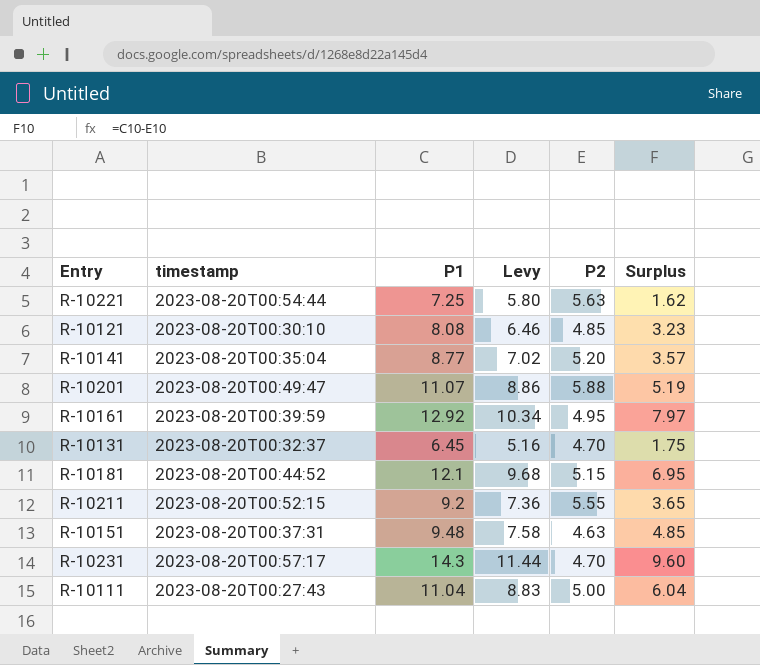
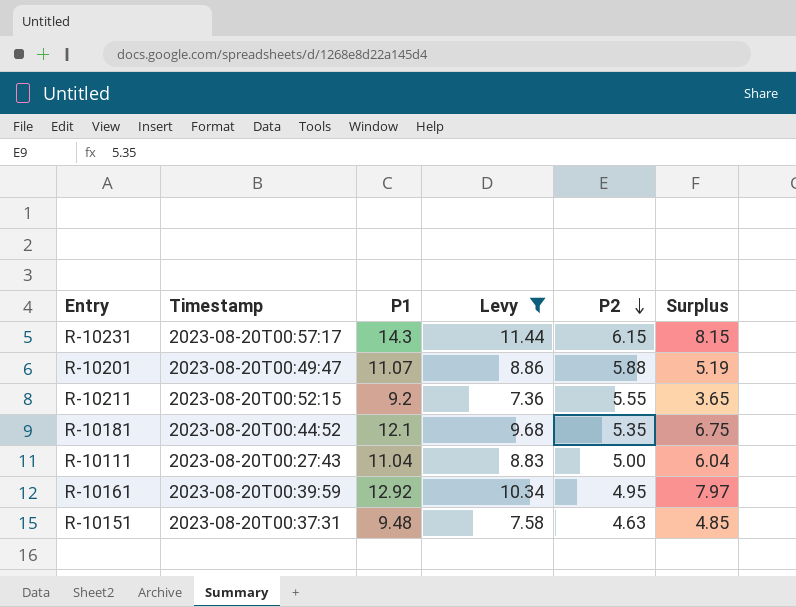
filter: none -> Levy >= 7.36
row order: none -> P2 descending
column name: timestamp -> Timestamp
R-10231 | P2: 4.70 -> 6.15
R-10231 | Surplus: 9.60 -> 8.15
R-10181 | P2: 5.15 -> 5.35
R-10181 | Surplus: 6.95 -> 6.75

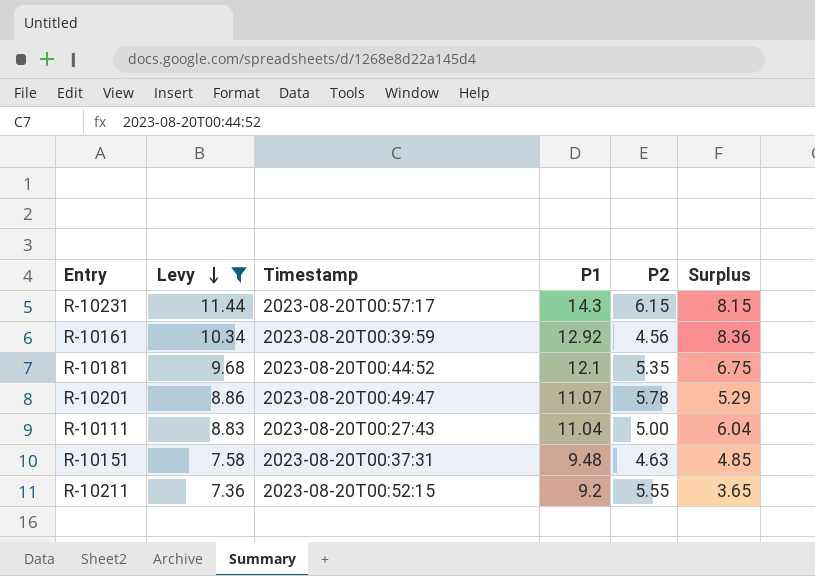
row order: P2 descending -> Levy descending
column Levy | position: 4 -> 2
R-10161 | P2: 4.95 -> 4.56
R-10161 | Surplus: 7.97 -> 8.36
R-10201 | P2: 5.88 -> 5.78
R-10201 | Surplus: 5.19 -> 5.29

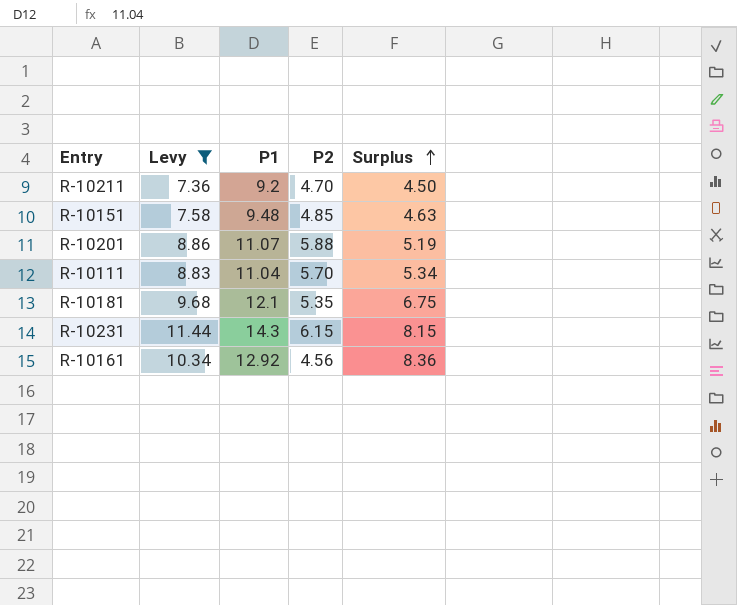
row order: Levy descending -> Surplus ascending
column Timestamp | position: 3 -> none
R-10211 | P2: 5.55 -> 4.70
R-10211 | Surplus: 3.65 -> 4.50
R-10151 | P2: 4.63 -> 4.85
R-10151 | Surplus: 4.85 -> 4.63
R-10201 | P2: 5.78 -> 5.88
R-10201 | Surplus: 5.29 -> 5.19
R-10111 | P2: 5.00 -> 5.70
R-10111 | Surplus: 6.04 -> 5.34

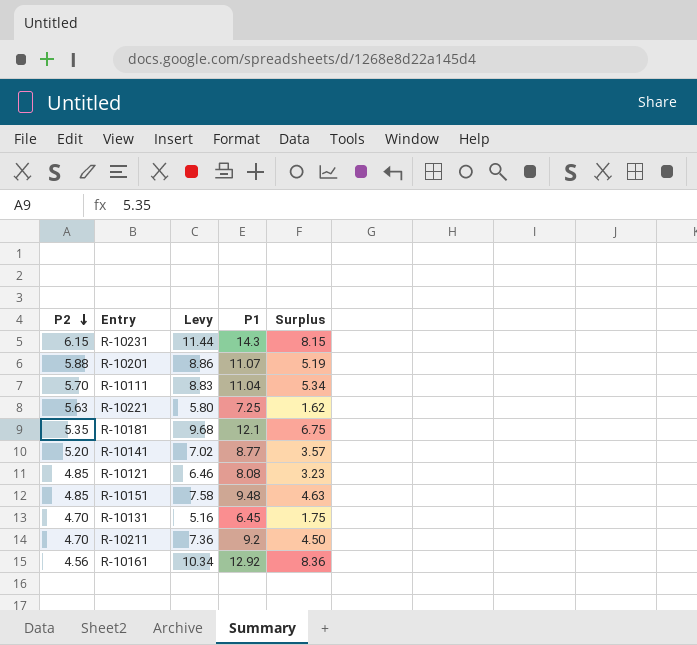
filter: Levy >= 7.36 -> none
row order: Surplus ascending -> P2 descending
column P2 | position: 4 -> 1

